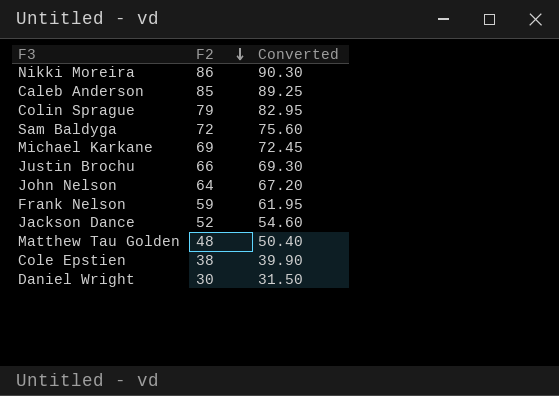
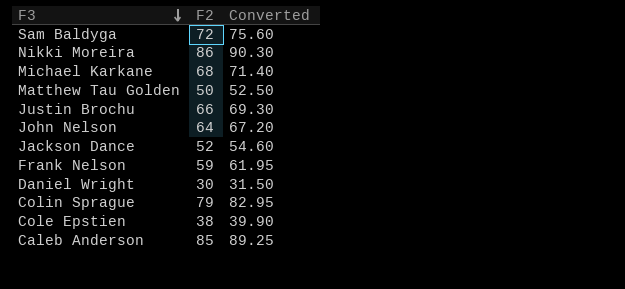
row order: F2 descending -> F3 descending
Michael Karkane | F2: 69 -> 68
Michael Karkane | Converted: 72.45 -> 71.40
Matthew Tau Golden | F2: 48 -> 50
Matthew Tau Golden | Converted: 50.40 -> 52.50

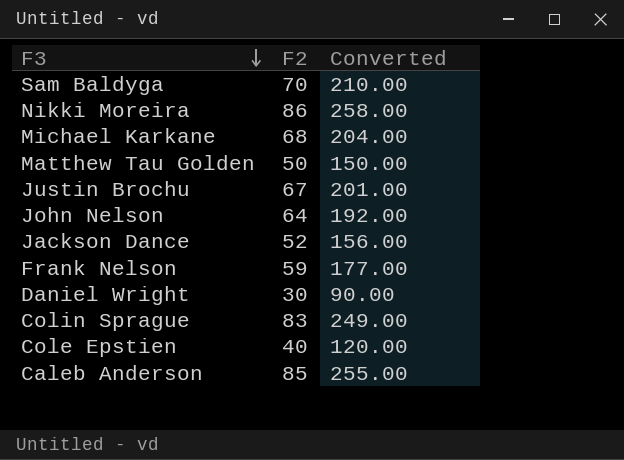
column Converted | formula: [F2] * 1.05 -> [F2] * 3
Sam Baldyga | F2: 72 -> 70
Justin Brochu | F2: 66 -> 67
Colin Sprague | F2: 79 -> 83
Cole Epstien | F2: 38 -> 40

